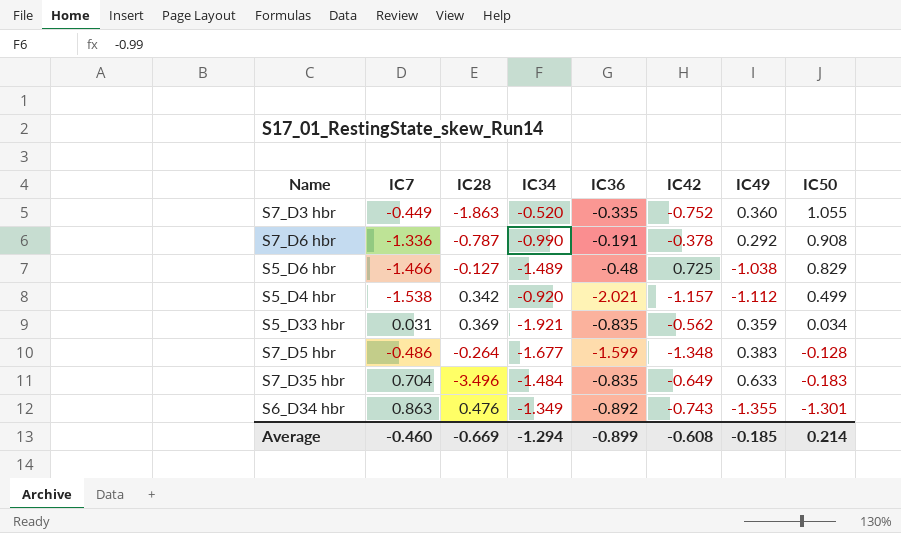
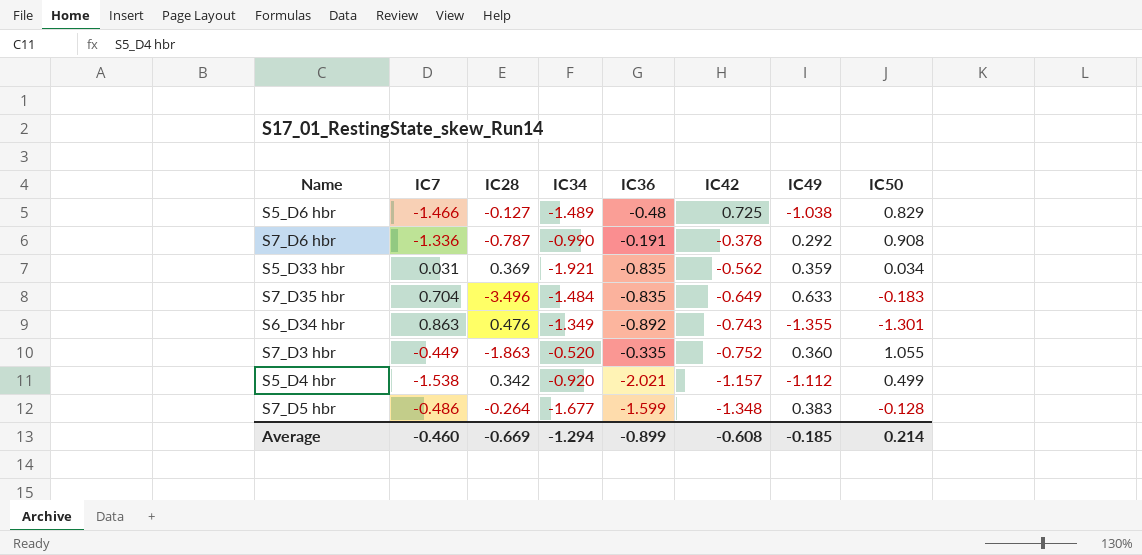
row order: IC50 descending -> IC42 descending

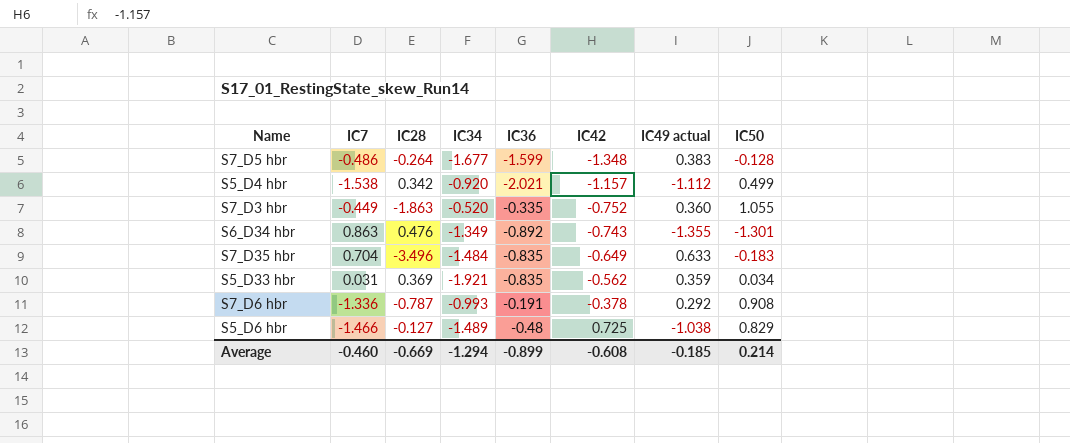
row order: IC42 descending -> IC42 ascending
column name: IC49 -> IC49 actual
S7_D6 hbr | IC34: -0.990 -> -0.993

